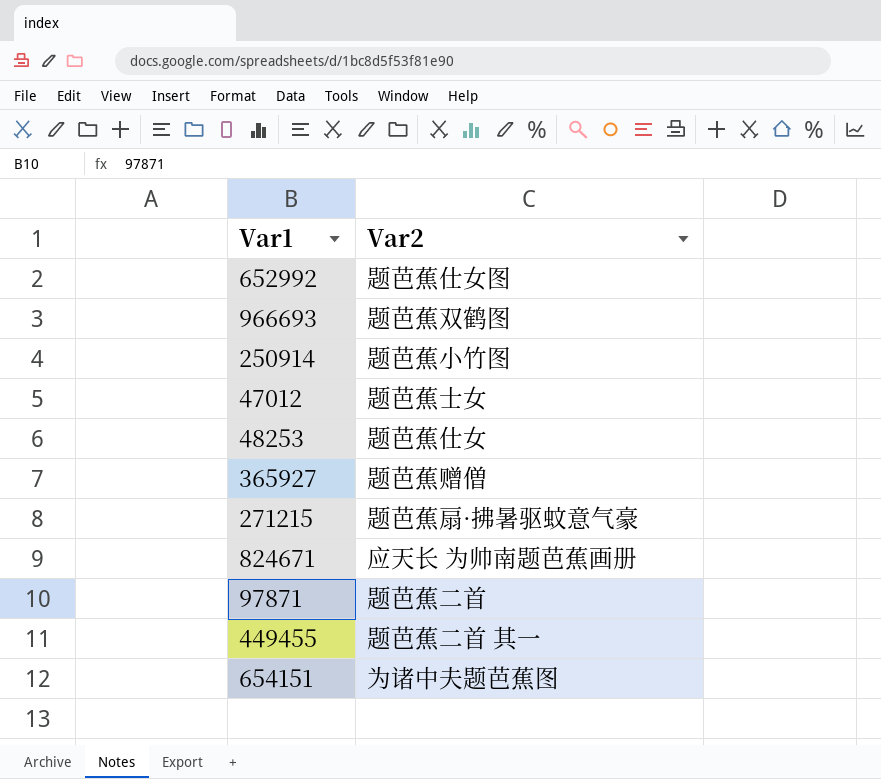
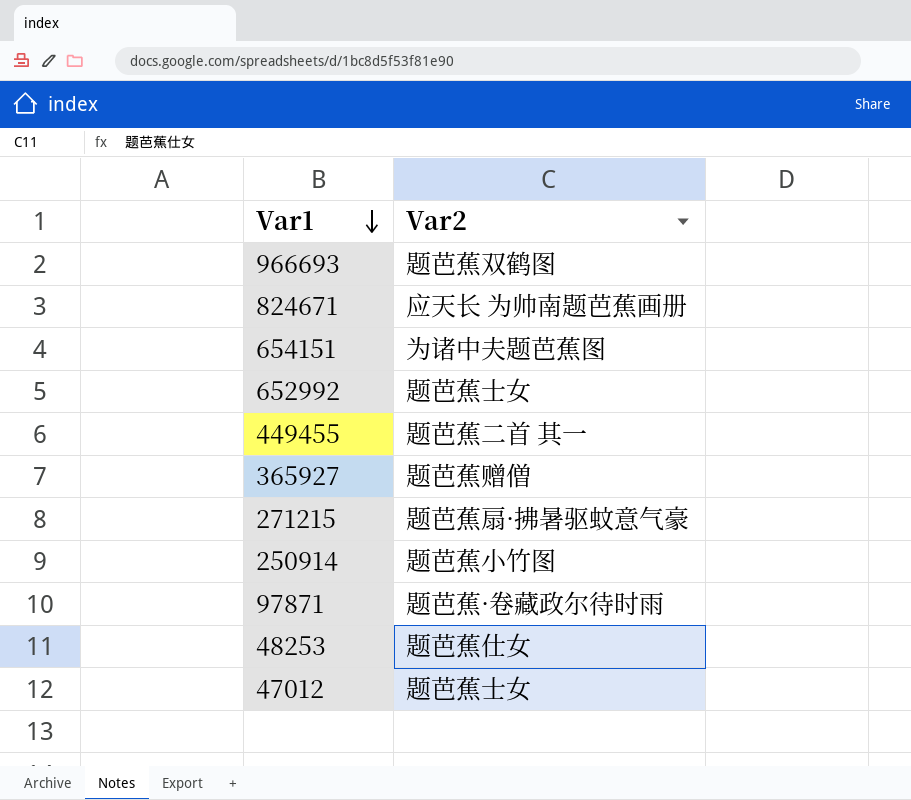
row order: none -> Var1 descending
652992 | Var2: 题芭蕉仕女图 -> 题芭蕉士女
97871 | Var2: 题芭蕉二首 -> 题芭蕉·卷藏政尔待时雨

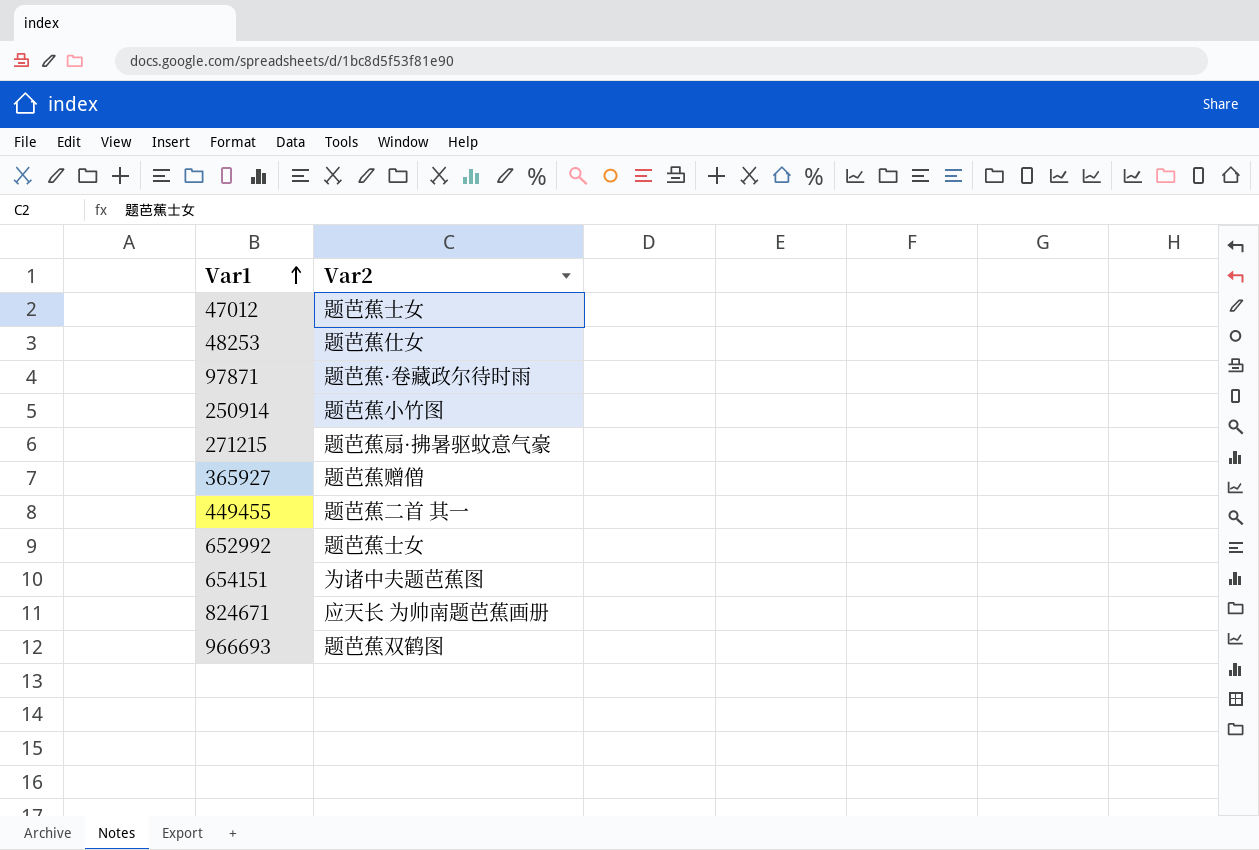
row order: Var1 descending -> Var1 ascending

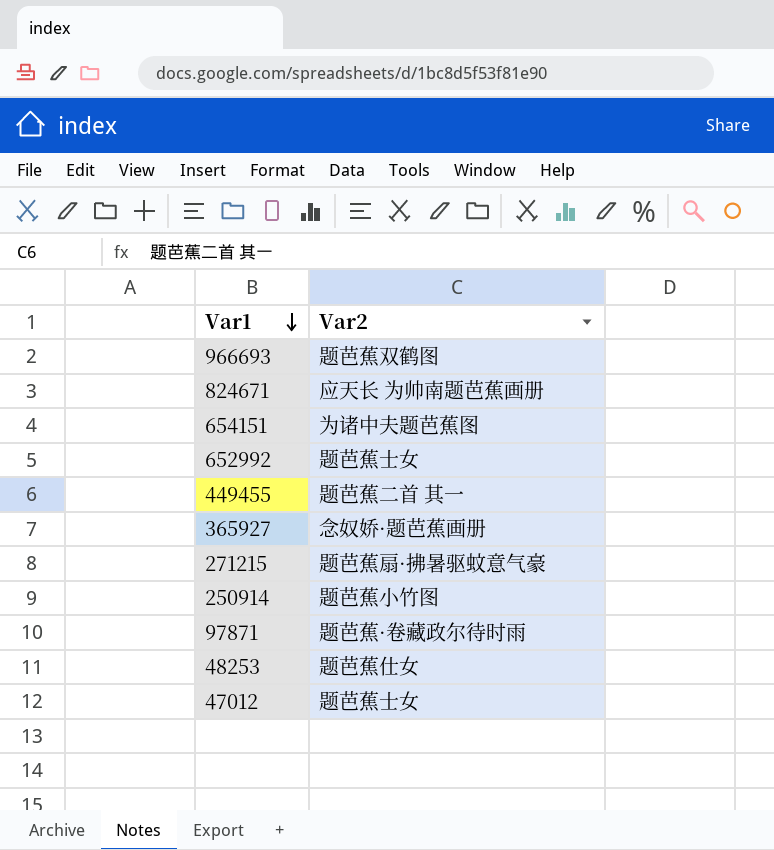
row order: Var1 ascending -> Var1 descending
365927 | Var2: 题芭蕉赠僧 -> 念奴娇·题芭蕉画册

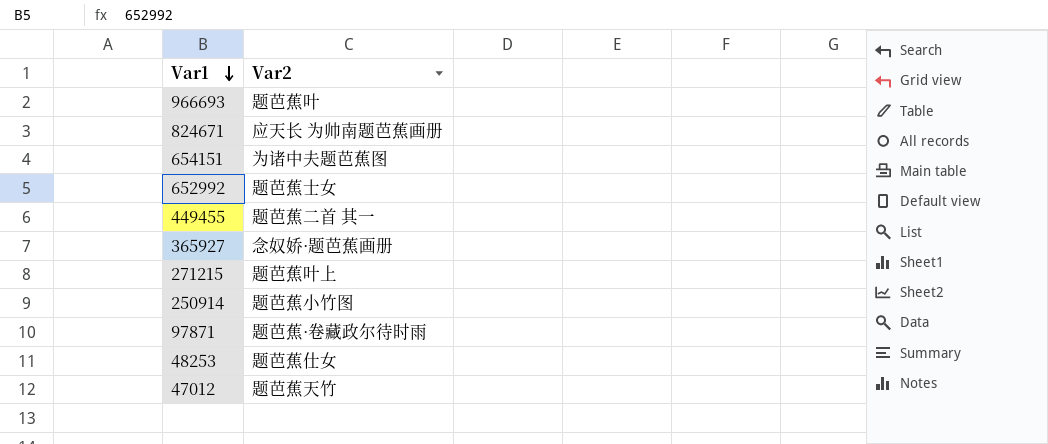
966693 | Var2: 题芭蕉双鹤图 -> 题芭蕉叶
271215 | Var2: 题芭蕉扇·拂暑驱蚊意气豪 -> 题芭蕉叶上
47012 | Var2: 题芭蕉士女 -> 题芭蕉天竹

